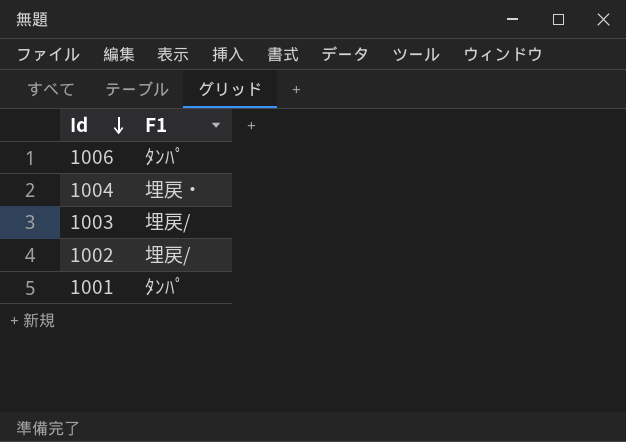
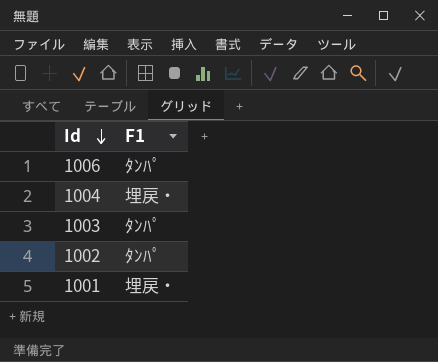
1003 | F1: 埋戻/ -> ﾀﾝﾊﾟ
1002 | F1: 埋戻/ -> ﾀﾝﾊﾟ
1001 | F1: ﾀﾝﾊﾟ -> 埋戻・

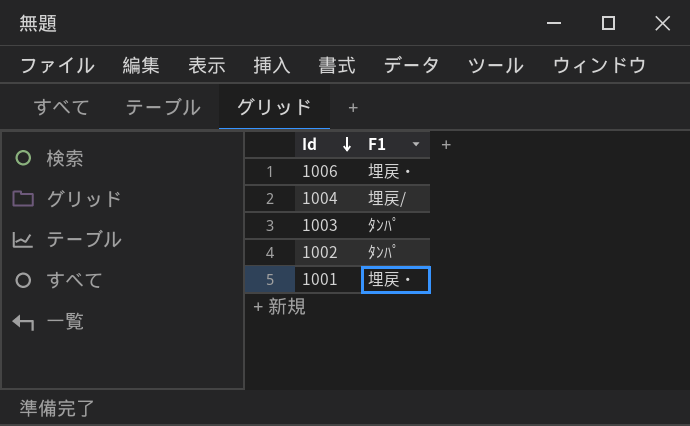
1006 | F1: ﾀﾝﾊﾟ -> 埋戻・
1004 | F1: 埋戻・ -> 埋戻/

